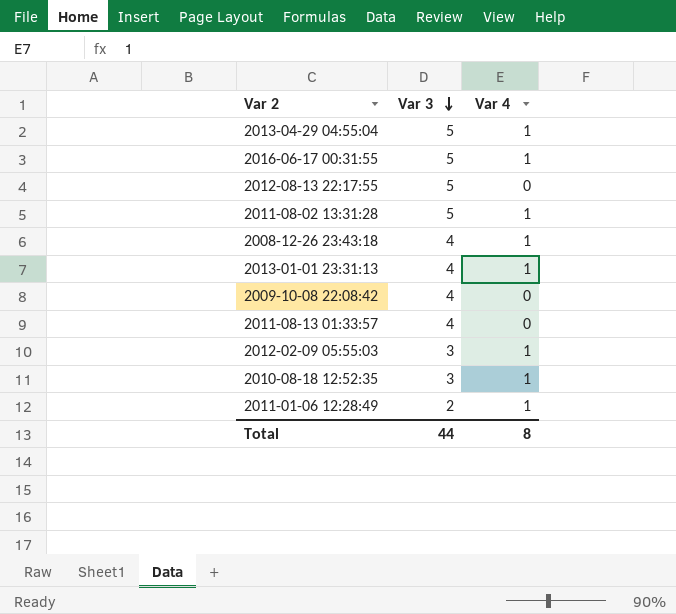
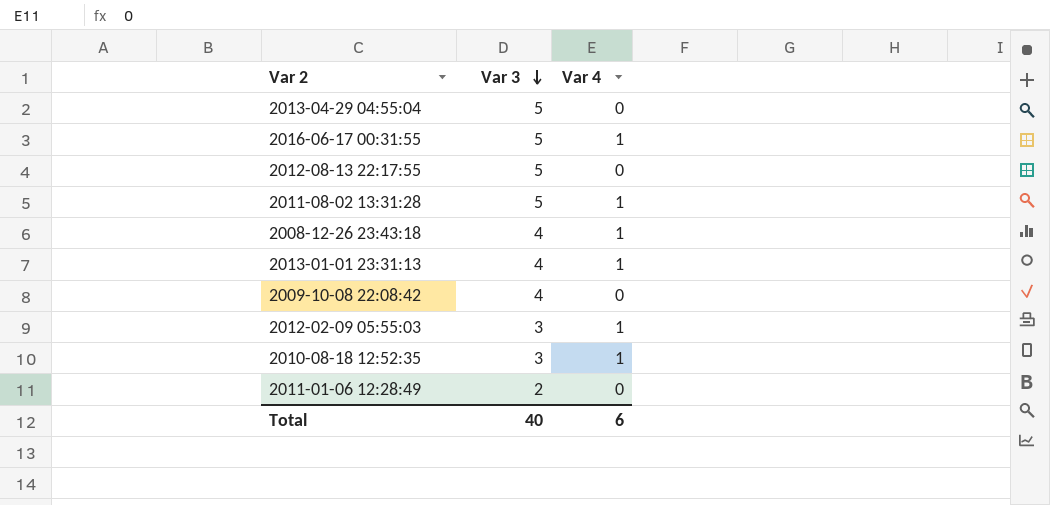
row 2011-08-13 01:33:57: 4 | 0 -> none
2013-04-29 04:55:04 | Var 4: 1 -> 0
2011-01-06 12:28:49 | Var 4: 1 -> 0
Total | Var 3: 44 -> 40
Total | Var 4: 8 -> 6

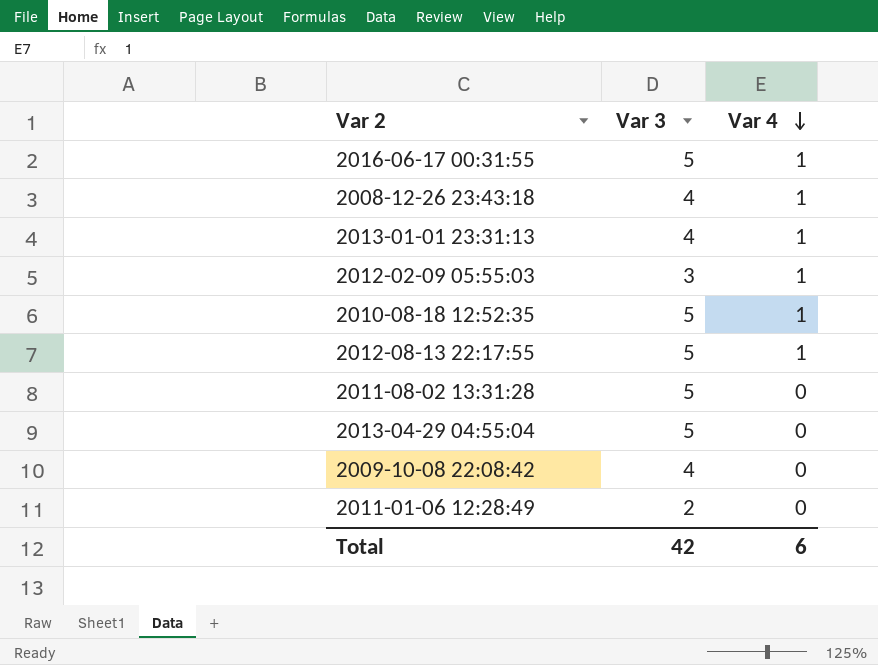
row order: Var 3 descending -> Var 4 descending
2010-08-18 12:52:35 | Var 3: 3 -> 5
2012-08-13 22:17:55 | Var 4: 0 -> 1
2011-08-02 13:31:28 | Var 4: 1 -> 0
Total | Var 3: 40 -> 42

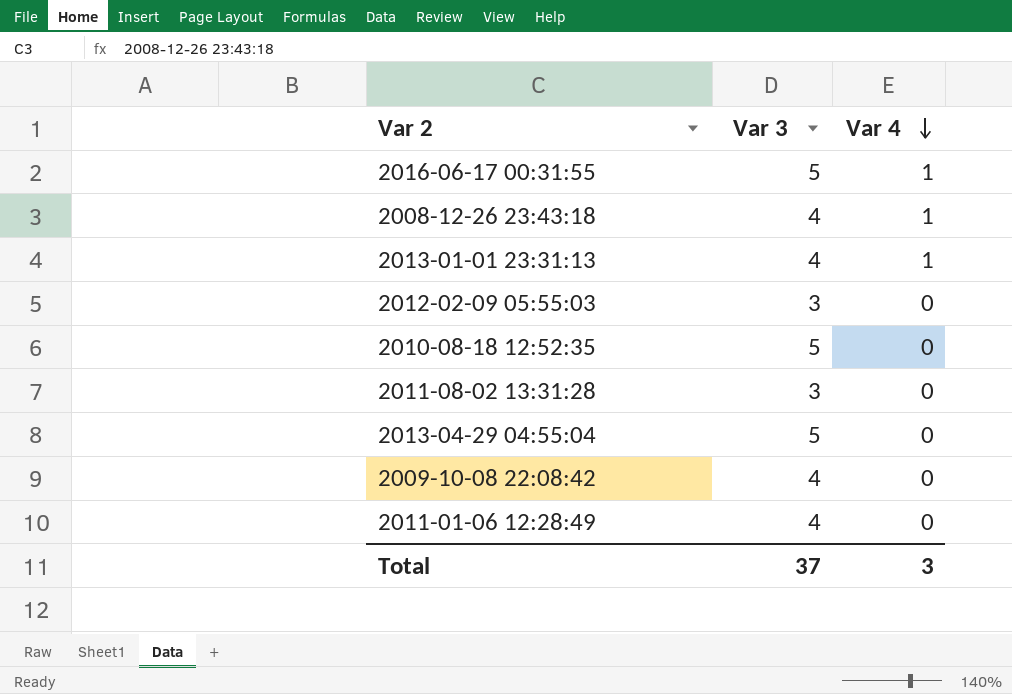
row 2012-08-13 22:17:55: 5 | 1 -> none
2012-02-09 05:55:03 | Var 4: 1 -> 0
2010-08-18 12:52:35 | Var 4: 1 -> 0
2011-08-02 13:31:28 | Var 3: 5 -> 3
2011-01-06 12:28:49 | Var 3: 2 -> 4
Total | Var 3: 42 -> 37
Total | Var 4: 6 -> 3

